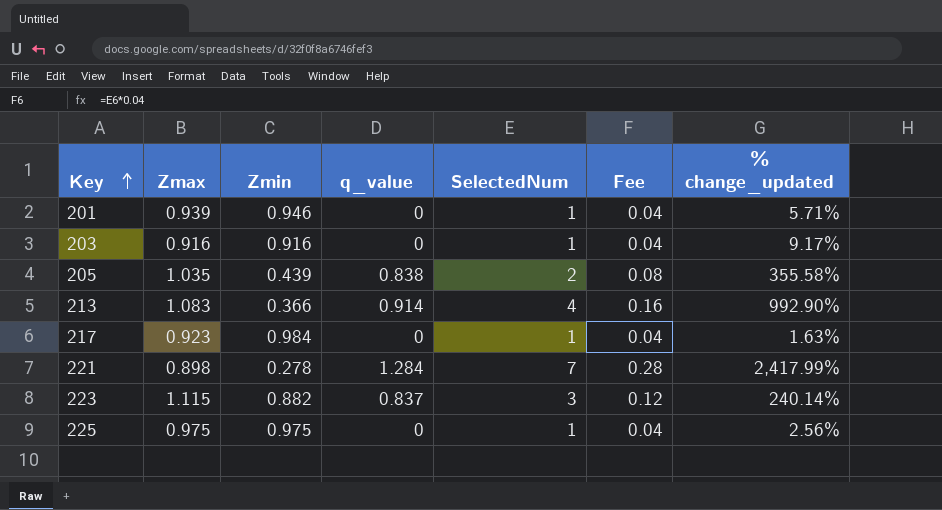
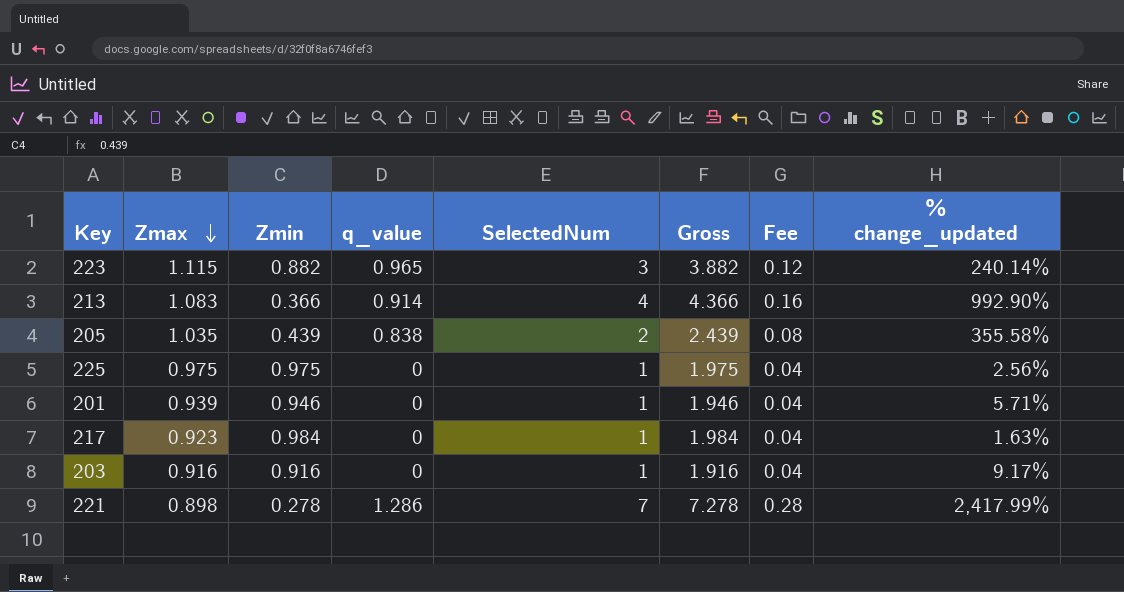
row order: Key ascending -> Zmax descending
column Gross | formula: none -> [Zmin] + [SelectedNum]
223 | q_value: 0.837 -> 0.965
221 | q_value: 1.284 -> 1.286

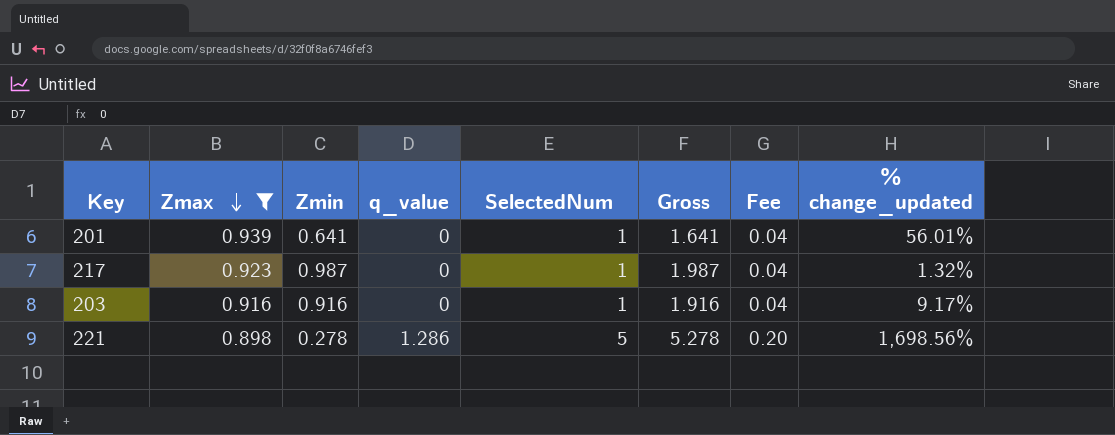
filter: none -> Zmax <= 0.939
201 | Zmin: 0.946 -> 0.641
201 | Gross: 1.946 -> 1.641
201 | % change_updated: 5.71% -> 56.01%
217 | Zmin: 0.984 -> 0.987
217 | Gross: 1.984 -> 1.987
217 | % change_updated: 1.63% -> 1.32%
221 | SelectedNum: 7 -> 5
221 | Gross: 7.278 -> 5.278
221 | Fee: 0.28 -> 0.20
221 | % change_updated: 2,417.99% -> 1,698.56%

